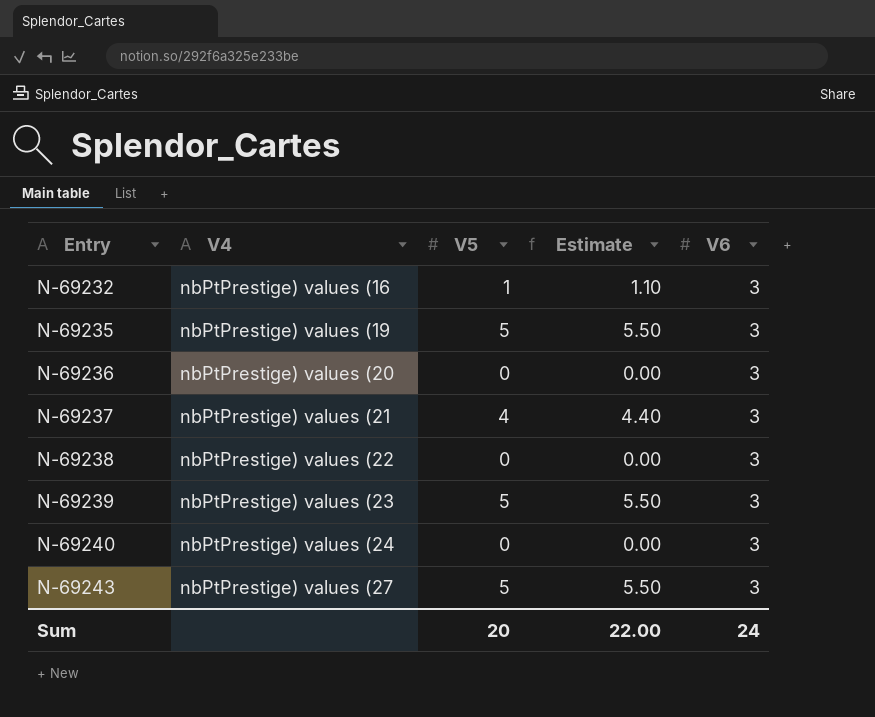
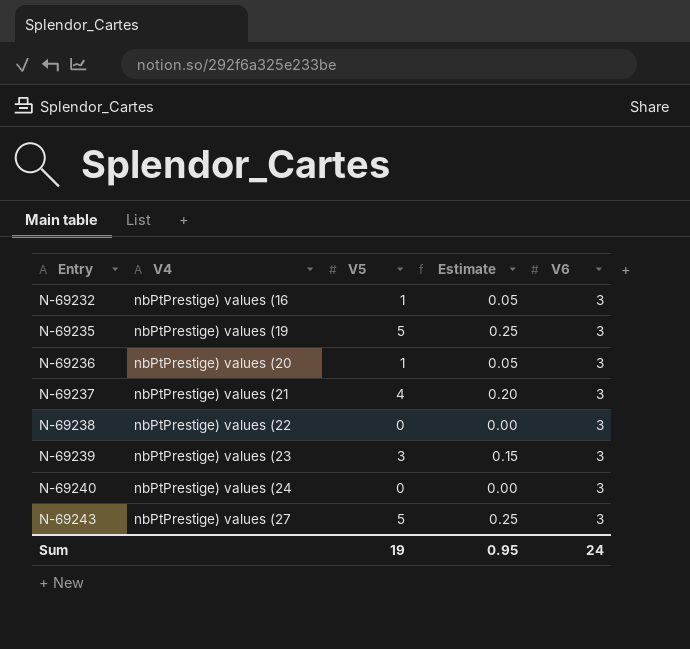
column Estimate | formula: [V5] * 1.1 -> [V5] * 0.05
N-69236 | V5: 0 -> 1
N-69239 | V5: 5 -> 3
Sum | V5: 20 -> 19
Sum | Estimate: 22.00 -> 0.95

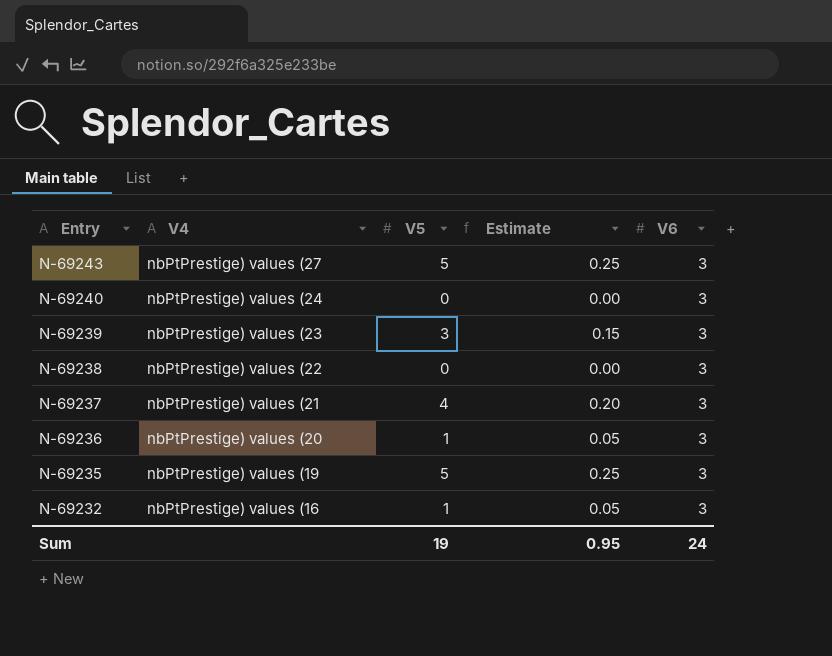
row order: Entry ascending -> Entry descending

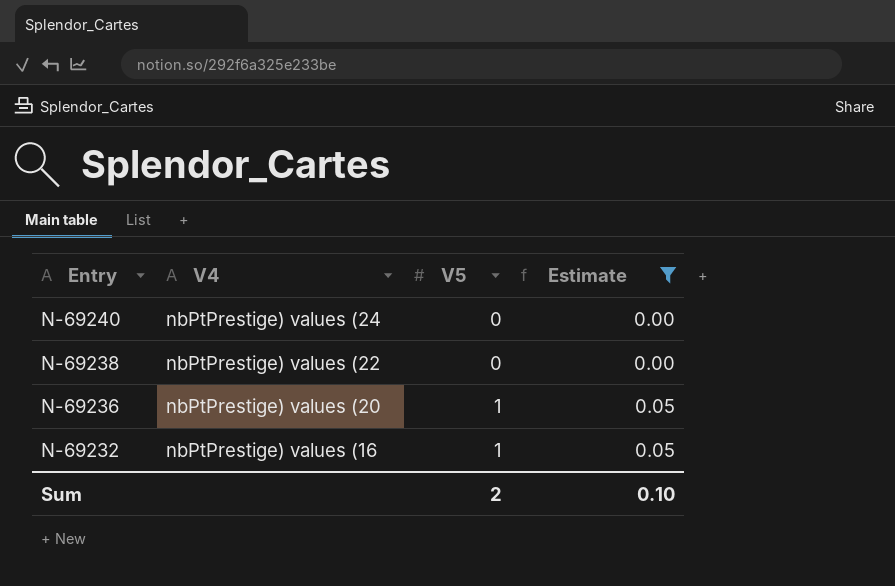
filter: none -> Estimate <= 0.05
column V6 | position: 5 -> none
Sum | V5: 19 -> 2
Sum | Estimate: 0.95 -> 0.10

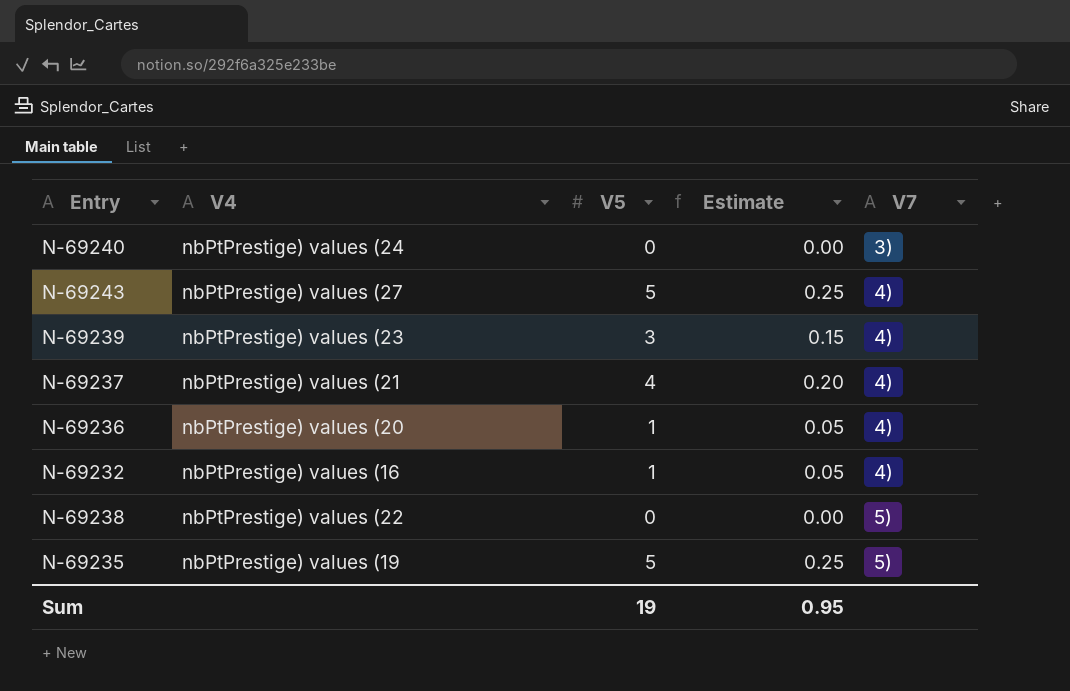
filter: Estimate <= 0.05 -> none
row order: Entry descending -> V7 ascending
column V7 | position: none -> 5
Sum | V5: 2 -> 19
Sum | Estimate: 0.10 -> 0.95

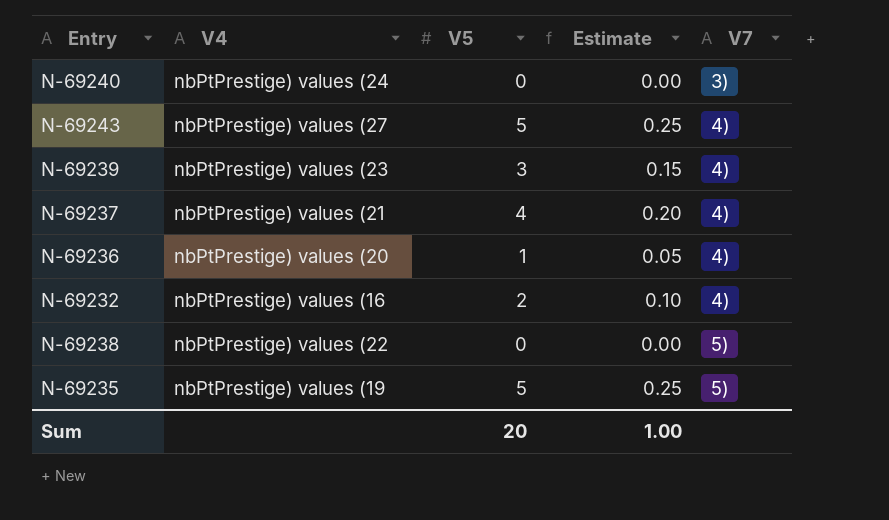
N-69232 | V5: 1 -> 2
N-69232 | Estimate: 0.05 -> 0.10
Sum | V5: 19 -> 20
Sum | Estimate: 0.95 -> 1.00

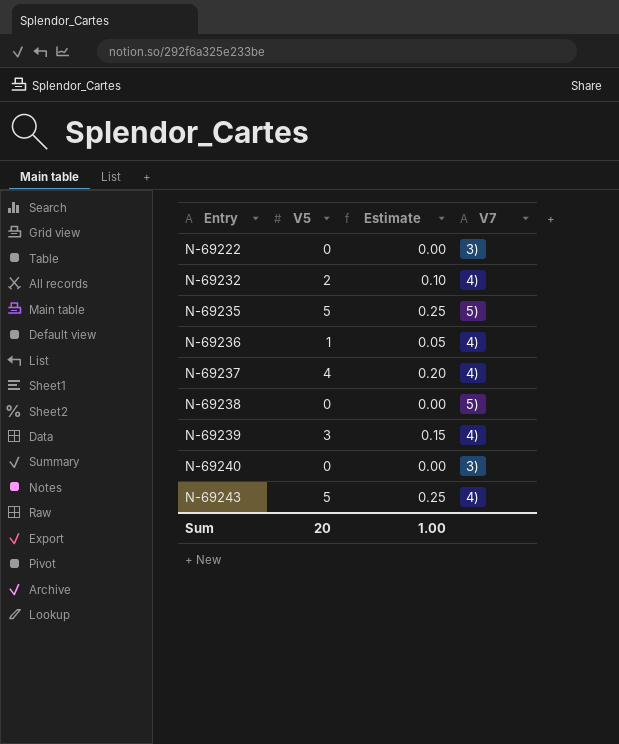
row order: V7 ascending -> Entry ascending
column V4 | position: 2 -> none
row N-69222: none -> 0 | 0.00 | 3)

